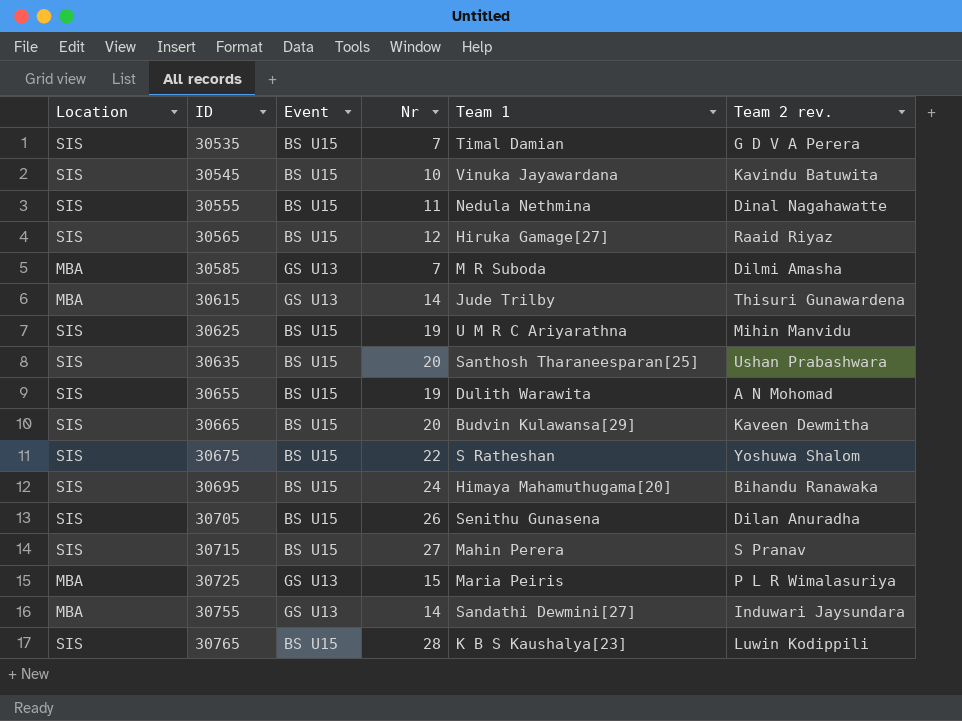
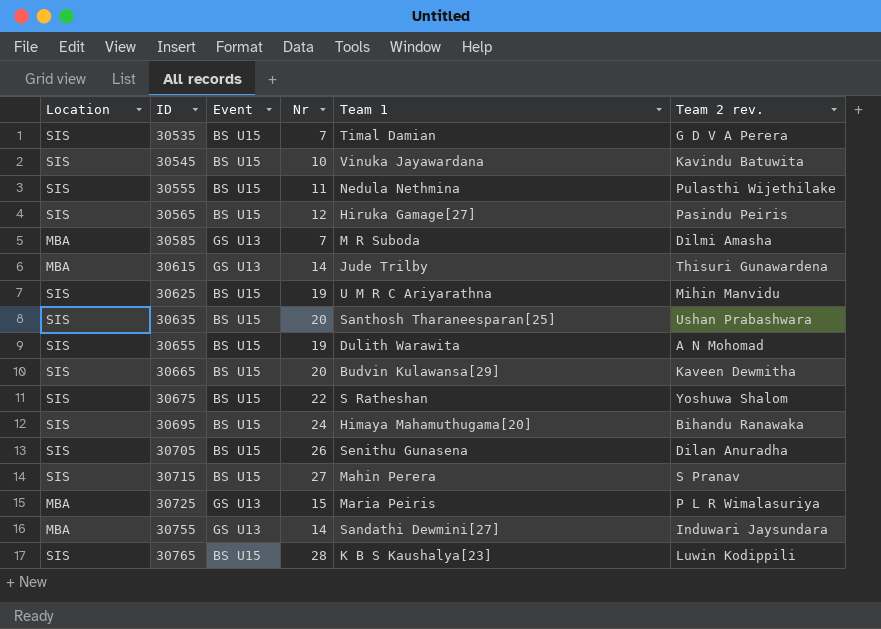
30555 | Team 2 rev.: Dinal Nagahawatte -> Pulasthi Wijethilake
30565 | Team 2 rev.: Raaid Riyaz -> Pasindu Peiris

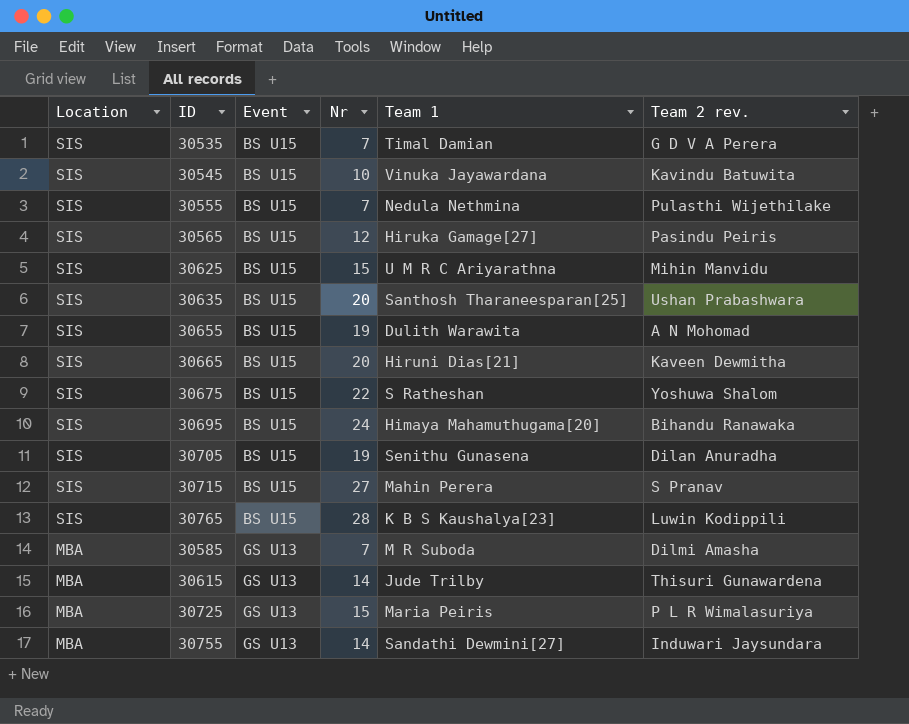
row order: ID ascending -> Location descending
30555 | Nr: 11 -> 7
30625 | Nr: 19 -> 15
30665 | Team 1: Budvin Kulawansa[29] -> Hiruni Dias[21]
30705 | Nr: 26 -> 19

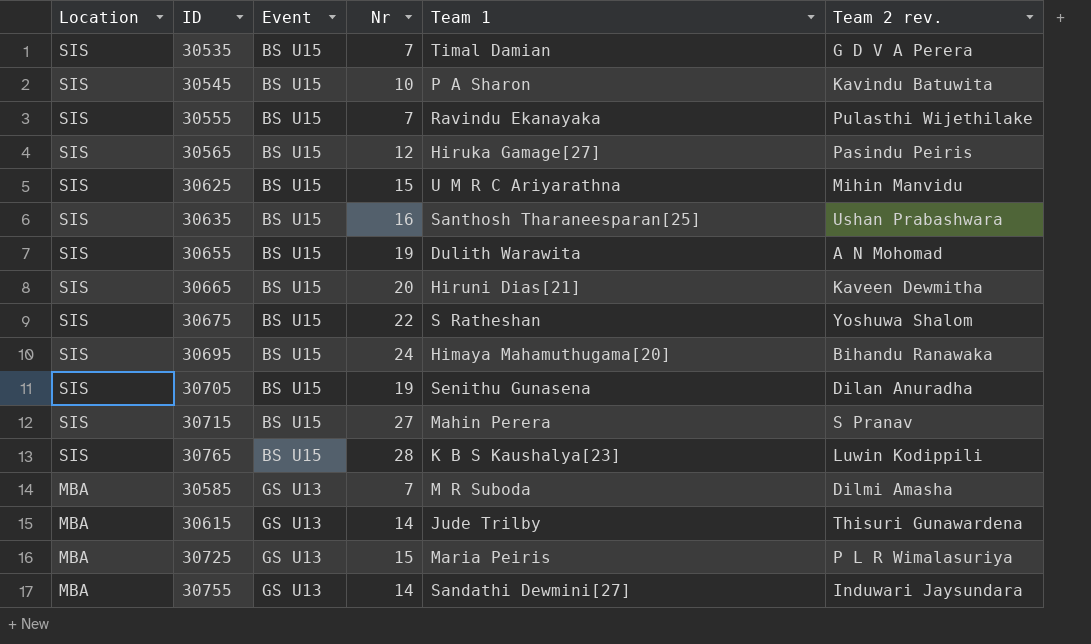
30545 | Team 1: Vinuka Jayawardana -> P A Sharon
30555 | Team 1: Nedula Nethmina -> Ravindu Ekanayaka
30635 | Nr: 20 -> 16

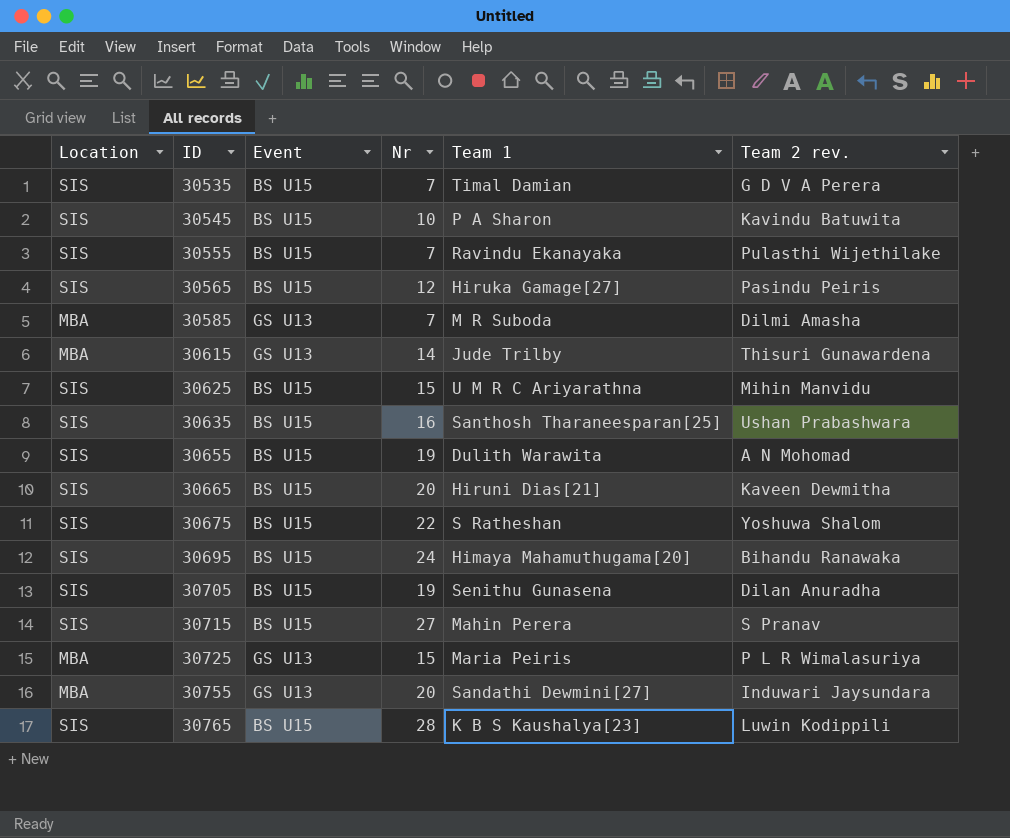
row order: Location descending -> ID ascending
30755 | Nr: 14 -> 20

